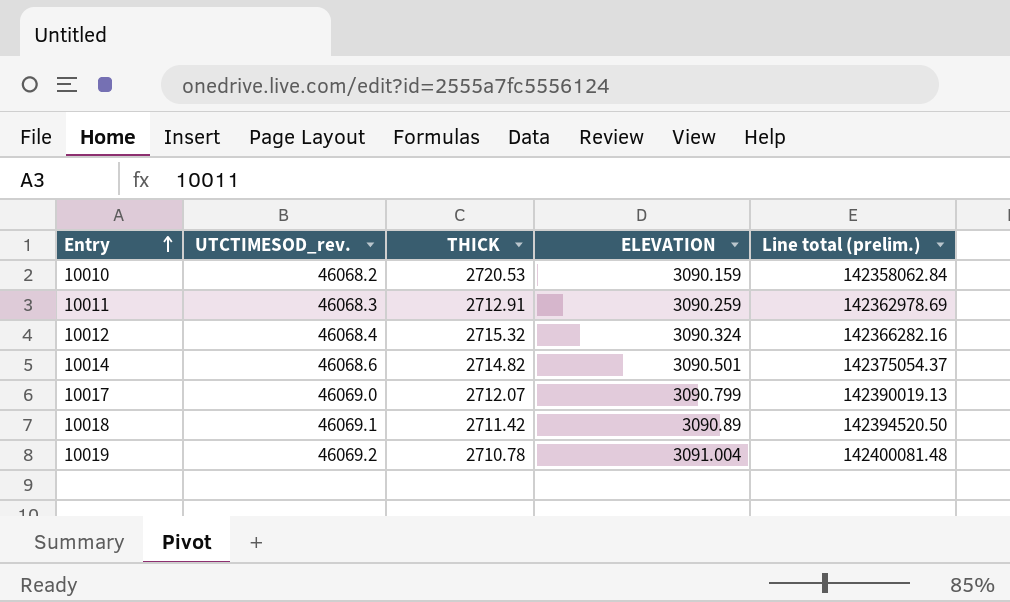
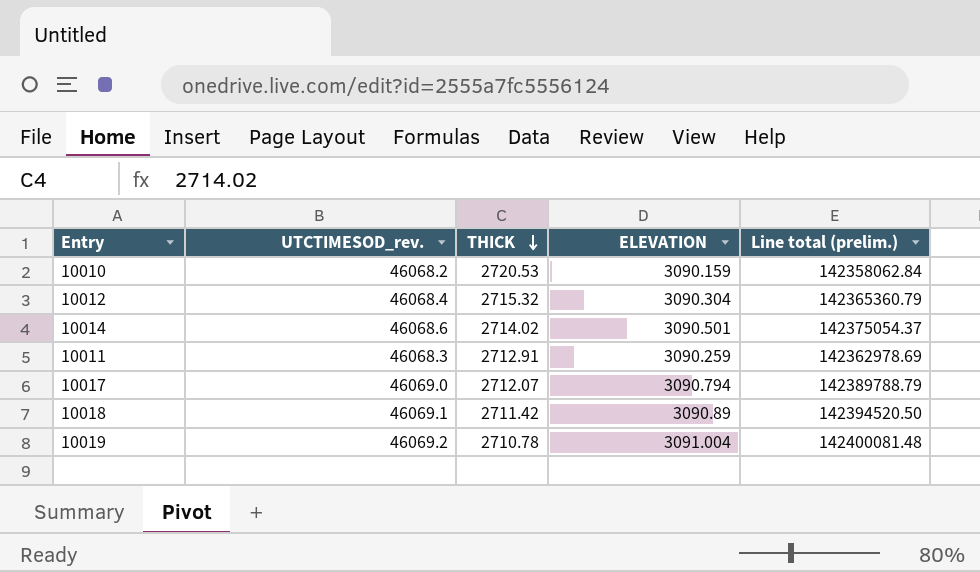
row order: Entry ascending -> THICK descending
10012 | ELEVATION: 3090.324 -> 3090.304
10012 | Line total (prelim.): 142366282.16 -> 142365360.79
10014 | THICK: 2714.82 -> 2714.02
10017 | ELEVATION: 3090.799 -> 3090.794
10017 | Line total (prelim.): 142390019.13 -> 142389788.79

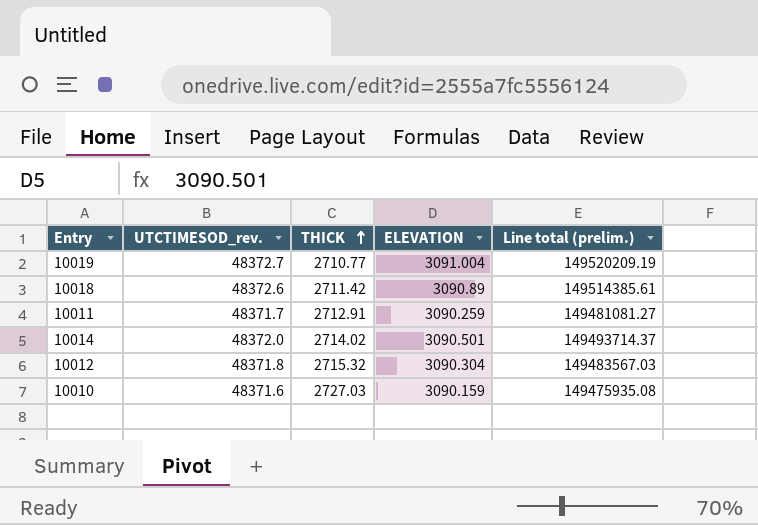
row order: THICK descending -> THICK ascending
row 10017: 46069.0 | 2712.07 | 3090.794 | 142389788.79 -> none
10019 | UTCTIMESOD_rev.: 46069.2 -> 48372.7
10019 | THICK: 2710.78 -> 2710.77
10019 | Line total (prelim.): 142400081.48 -> 149520209.19
10018 | UTCTIMESOD_rev.: 46069.1 -> 48372.6
10018 | Line total (prelim.): 142394520.50 -> 149514385.61
10011 | UTCTIMESOD_rev.: 46068.3 -> 48371.7
10011 | Line total (prelim.): 142362978.69 -> 149481081.27
10014 | UTCTIMESOD_rev.: 46068.6 -> 48372.0
10014 | Line total (prelim.): 142375054.37 -> 149493714.37
10012 | UTCTIMESOD_rev.: 46068.4 -> 48371.8
10012 | Line total (prelim.): 142365360.79 -> 149483567.03
10010 | UTCTIMESOD_rev.: 46068.2 -> 48371.6
10010 | THICK: 2720.53 -> 2727.03
10010 | Line total (prelim.): 142358062.84 -> 149475935.08

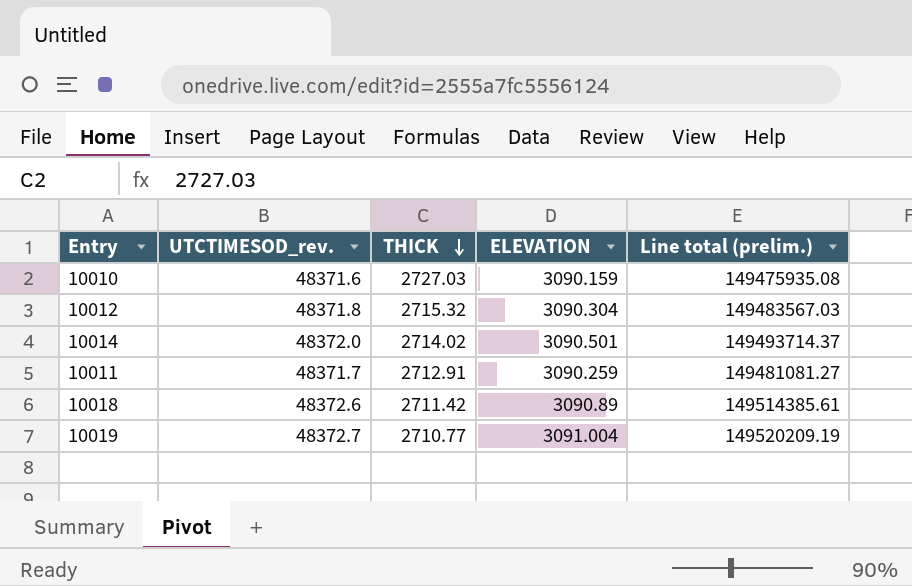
row order: THICK ascending -> THICK descending

